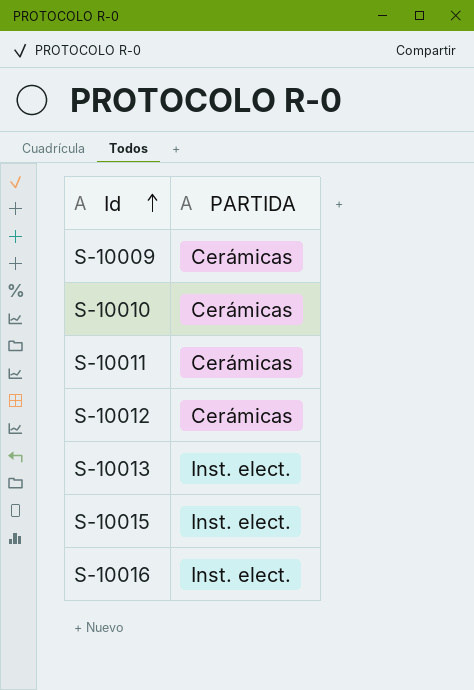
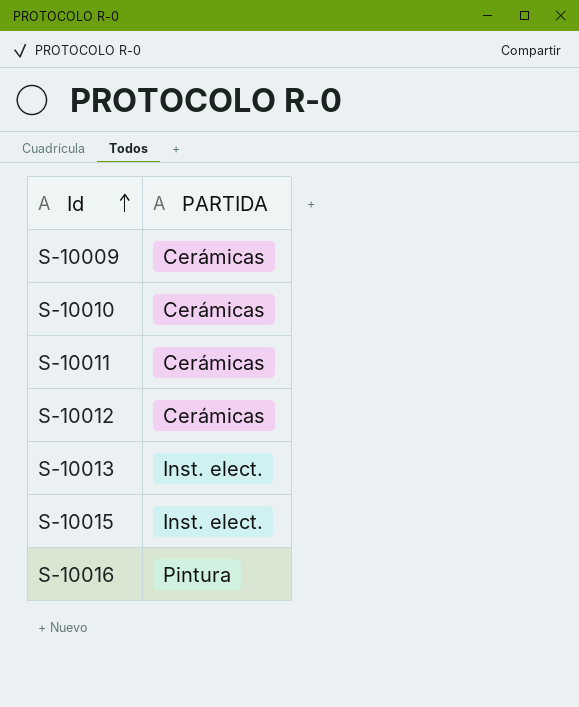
S-10016 | PARTIDA: Inst. elect. -> Pintura

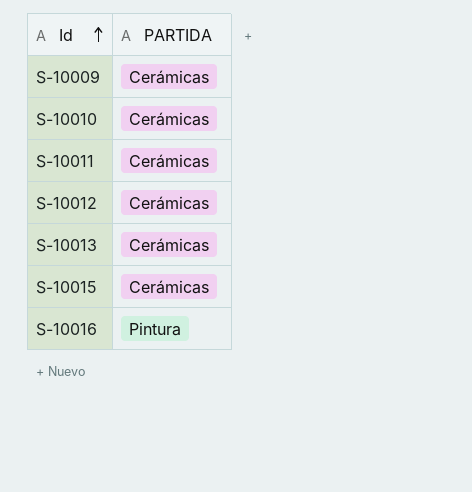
S-10013 | PARTIDA: Inst. elect. -> Cerámicas
S-10015 | PARTIDA: Inst. elect. -> Cerámicas

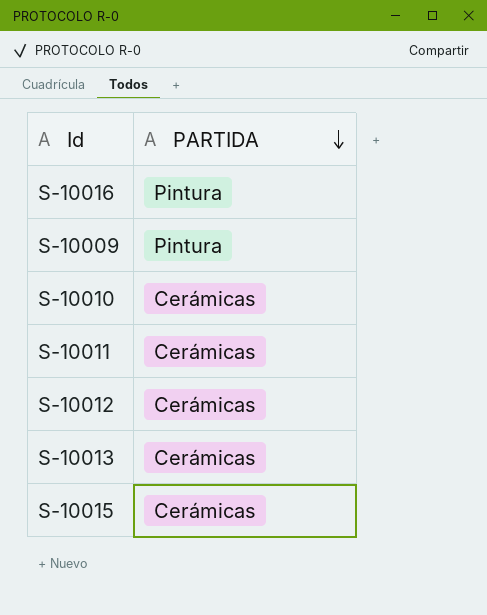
row order: Id ascending -> PARTIDA descending
S-10009 | PARTIDA: Cerámicas -> Pintura

